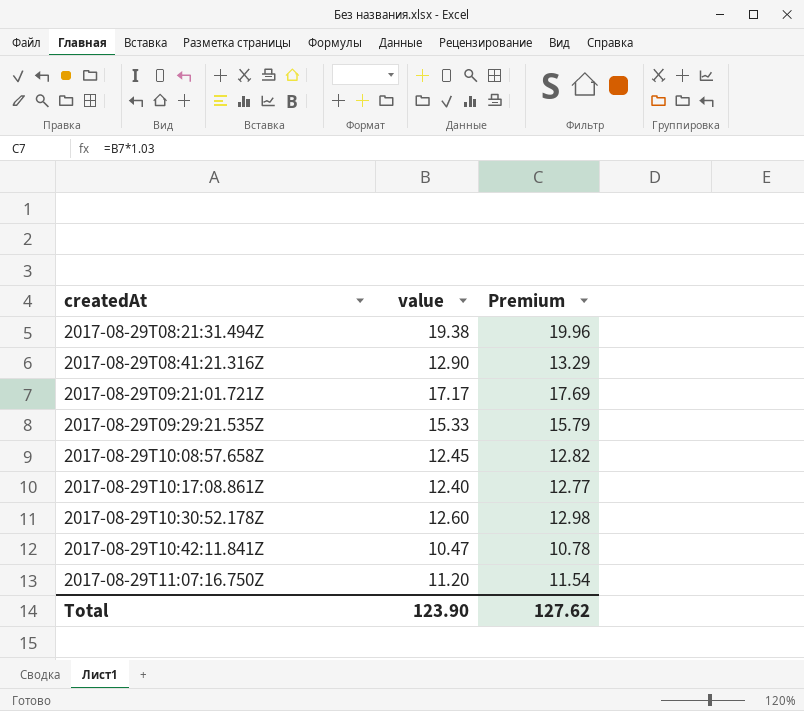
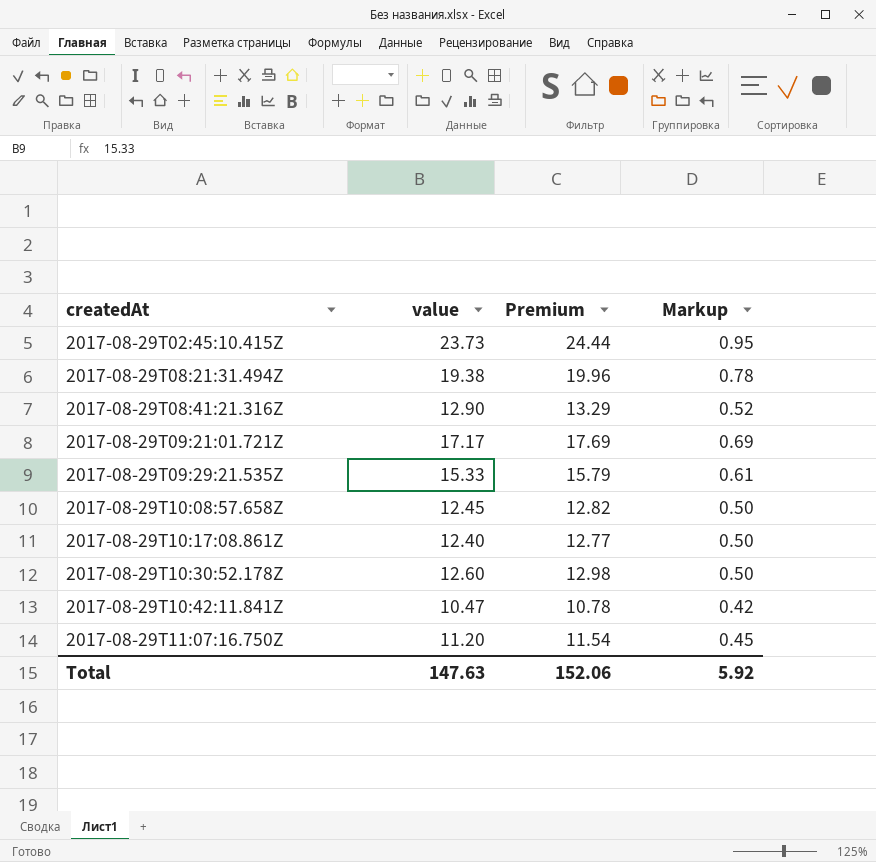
column Markup | formula: none -> [value] * 0.04
row 2017-08-29T02:45:10.415Z: none -> 23.73 | 24.44 | 0.95
Total | value: 123.90 -> 147.63
Total | Premium: 127.62 -> 152.06

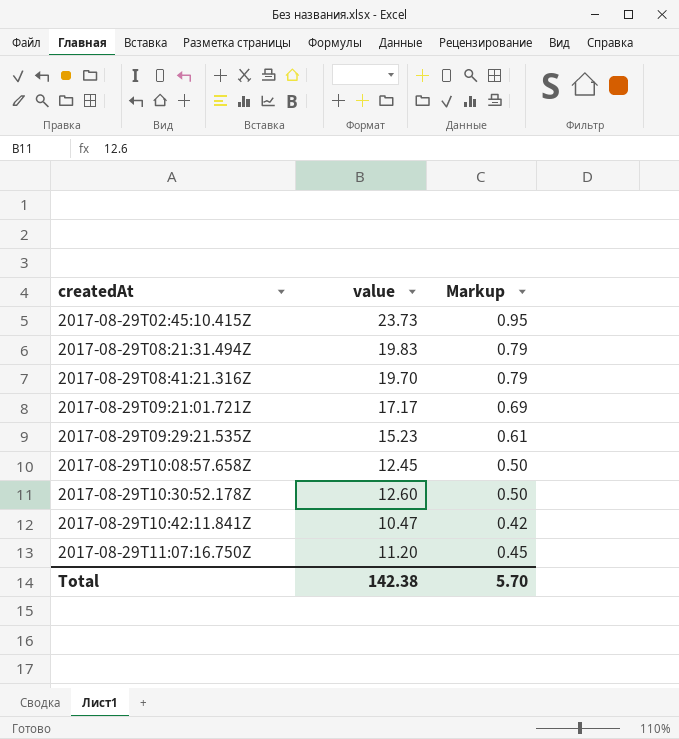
column Premium | formula: [value] * 1.03 -> none
row 2017-08-29T10:17:08.861Z: 12.40 | 12.77 | 0.50 -> none
2017-08-29T08:21:31.494Z | value: 19.38 -> 19.83
2017-08-29T08:21:31.494Z | Markup: 0.78 -> 0.79
2017-08-29T08:41:21.316Z | value: 12.90 -> 19.70
2017-08-29T08:41:21.316Z | Markup: 0.52 -> 0.79
2017-08-29T09:29:21.535Z | value: 15.33 -> 15.23
Total | value: 147.63 -> 142.38
Total | Markup: 5.92 -> 5.70

